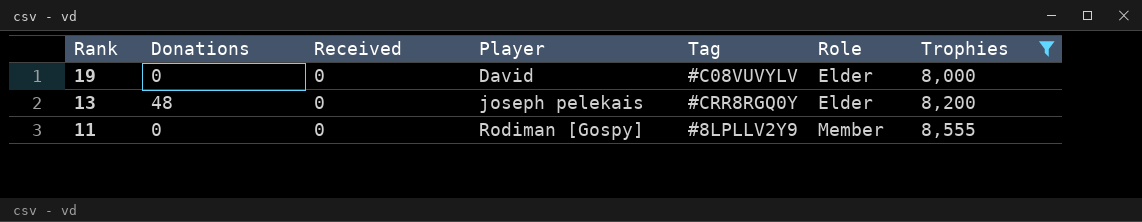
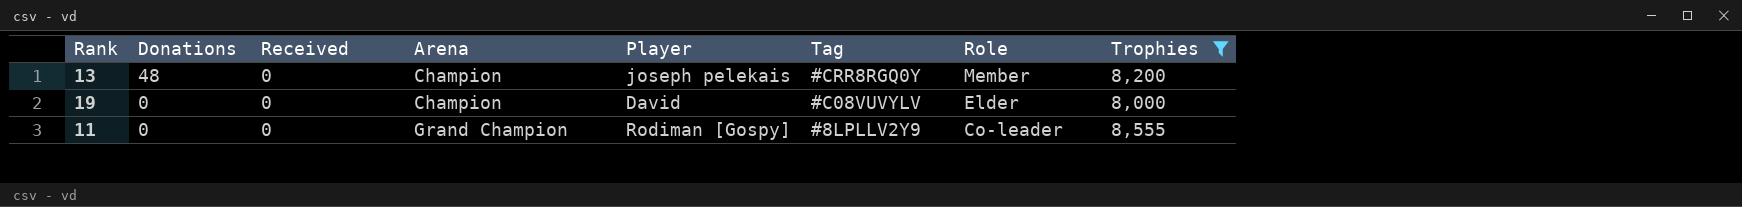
row order: Rank descending -> Donations descending
column Arena | position: none -> 4
13 | Role: Elder -> Member
11 | Role: Member -> Co-leader

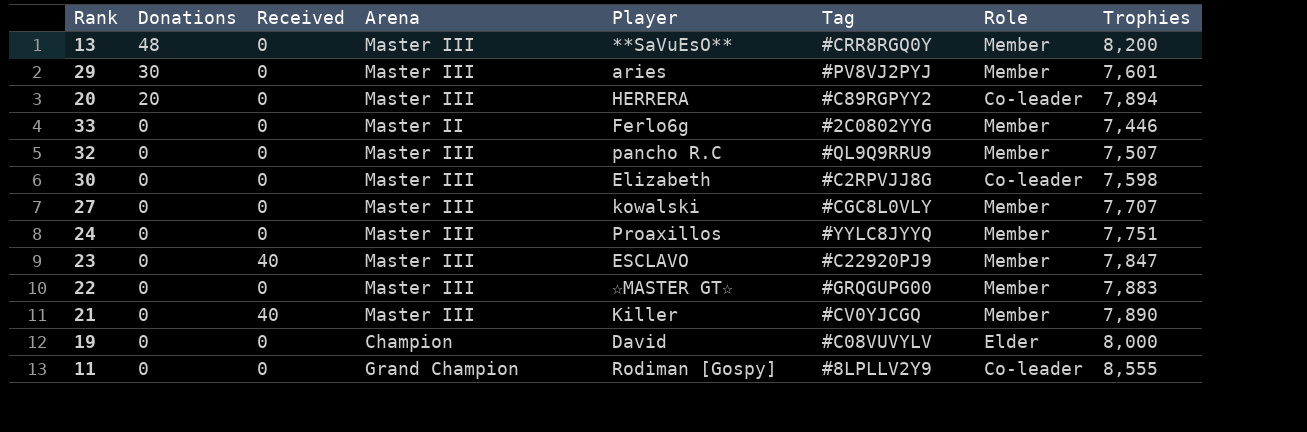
filter: Trophies >= 8,000 -> none
13 | Arena: Champion -> Master III
13 | Player: joseph pelekais -> **SaVuEsO**

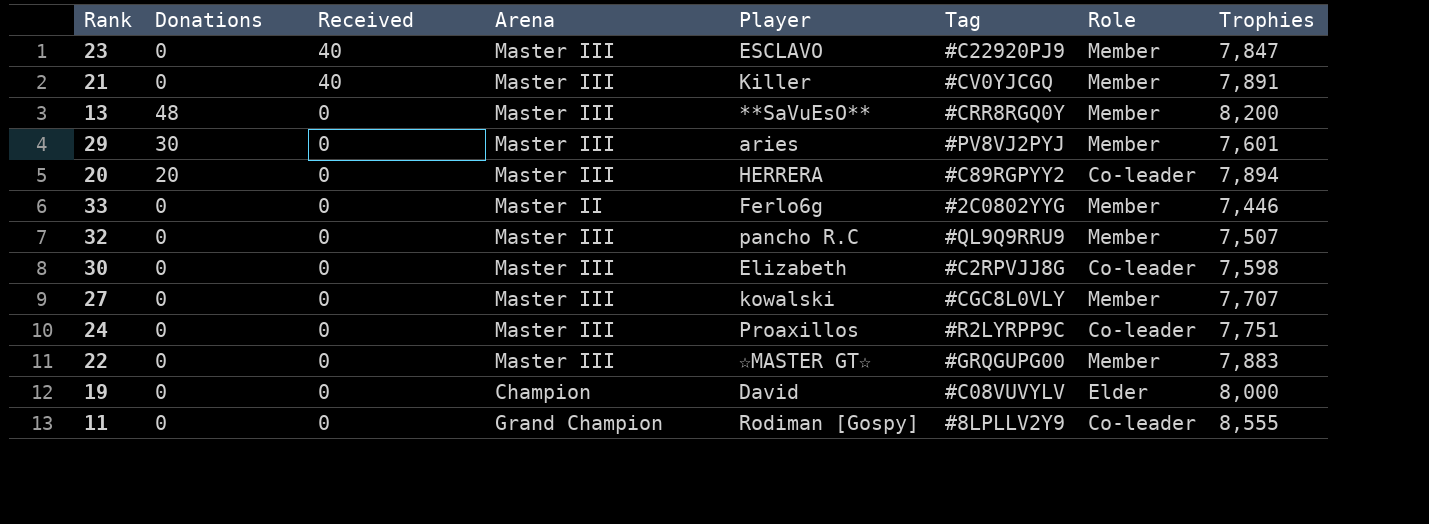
row order: Donations descending -> Received descending
21 | Trophies: 7,890 -> 7,891
24 | Tag: #YYLC8JYYQ -> #R2LYRPP9C
24 | Role: Member -> Co-leader

